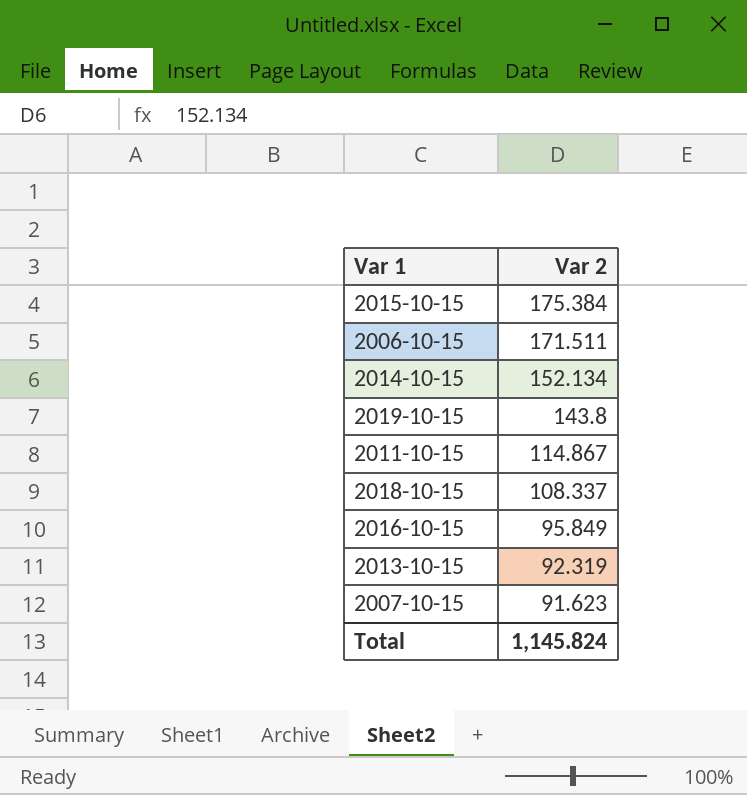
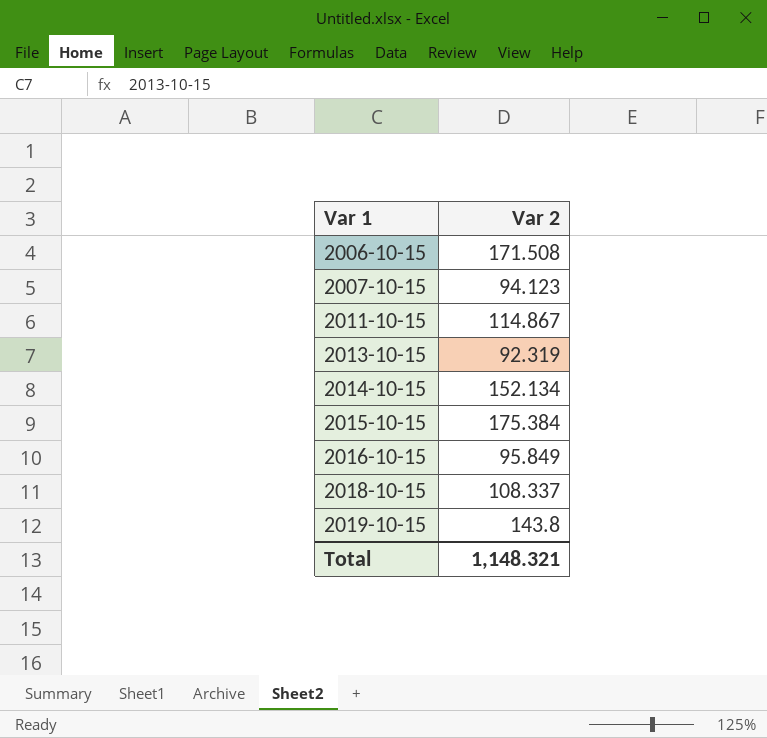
row order: Var 2 descending -> Var 1 ascending
2006-10-15 | Var 2: 171.511 -> 171.508
2007-10-15 | Var 2: 91.623 -> 94.123
Total | Var 2: 1,145.824 -> 1,148.321

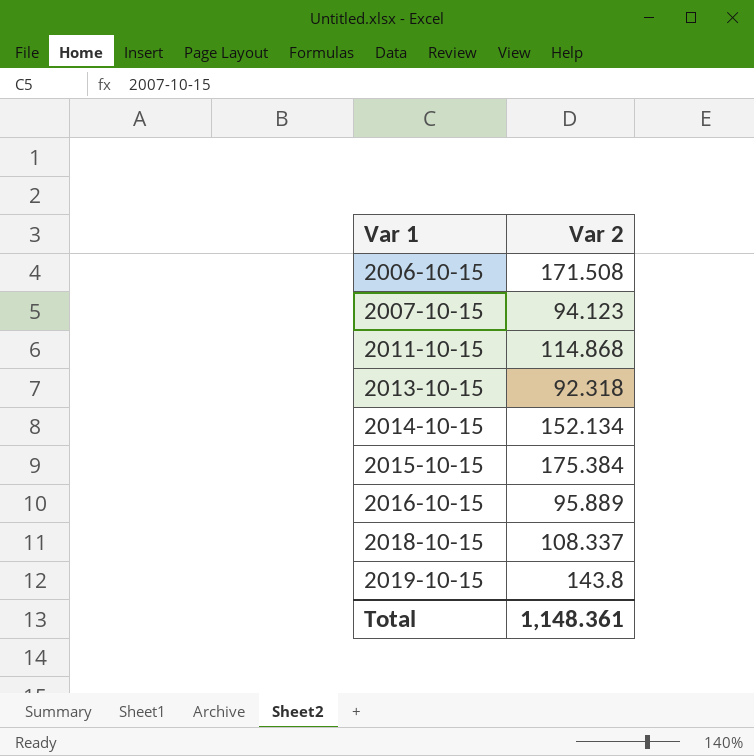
2011-10-15 | Var 2: 114.867 -> 114.868
2013-10-15 | Var 2: 92.319 -> 92.318
2016-10-15 | Var 2: 95.849 -> 95.889
Total | Var 2: 1,148.321 -> 1,148.361

